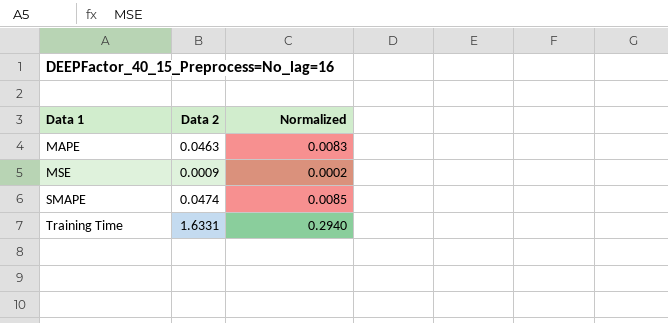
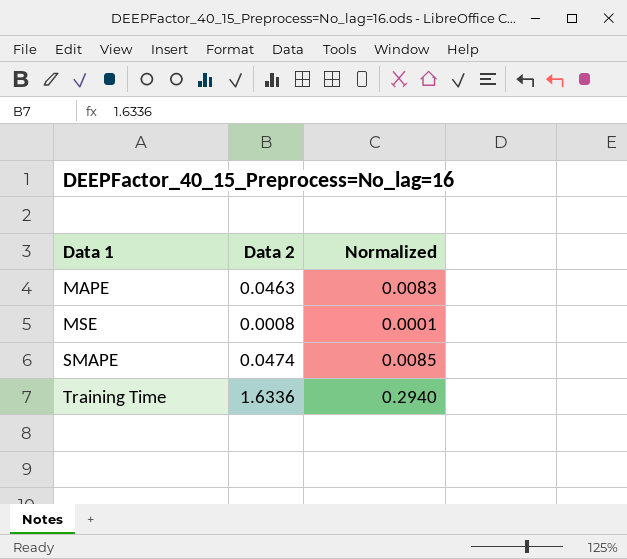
MSE | Data 2: 0.0009 -> 0.0008
MSE | Normalized: 0.0002 -> 0.0001
Training Time | Data 2: 1.6331 -> 1.6336

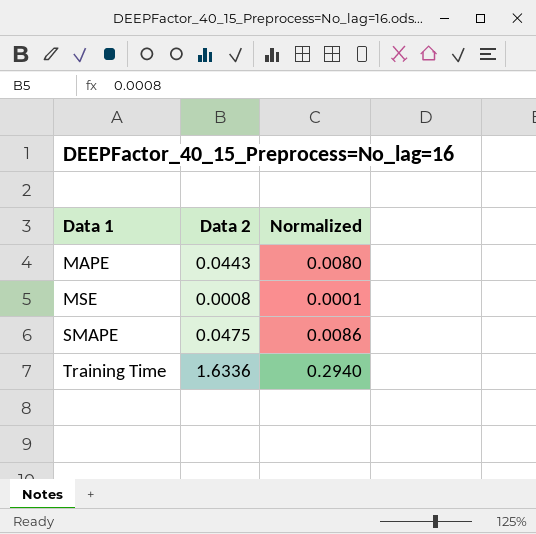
MAPE | Data 2: 0.0463 -> 0.0443
MAPE | Normalized: 0.0083 -> 0.0080
SMAPE | Data 2: 0.0474 -> 0.0475
SMAPE | Normalized: 0.0085 -> 0.0086

